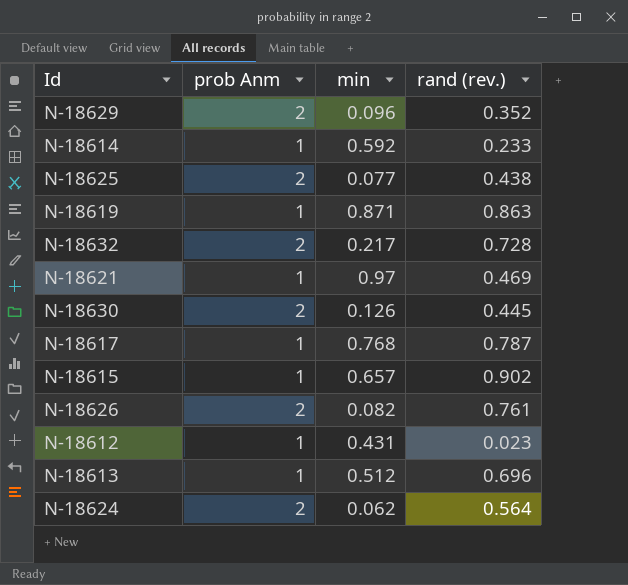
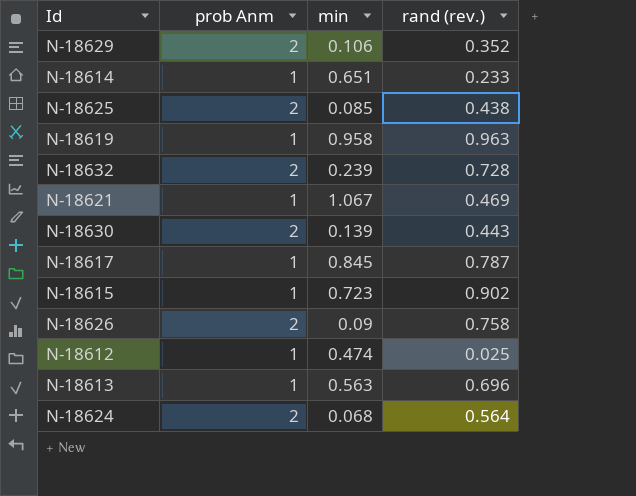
N-18629 | min: 0.096 -> 0.106
N-18614 | min: 0.592 -> 0.651
N-18625 | min: 0.077 -> 0.085
N-18619 | min: 0.871 -> 0.958
N-18619 | rand (rev.): 0.863 -> 0.963
N-18632 | min: 0.217 -> 0.239
N-18621 | min: 0.97 -> 1.067
N-18630 | min: 0.126 -> 0.139
N-18630 | rand (rev.): 0.445 -> 0.443
N-18617 | min: 0.768 -> 0.845
N-18615 | min: 0.657 -> 0.723
N-18626 | min: 0.082 -> 0.09
N-18626 | rand (rev.): 0.761 -> 0.758
N-18612 | min: 0.431 -> 0.474
N-18612 | rand (rev.): 0.023 -> 0.025
N-18613 | min: 0.512 -> 0.563
N-18624 | min: 0.062 -> 0.068

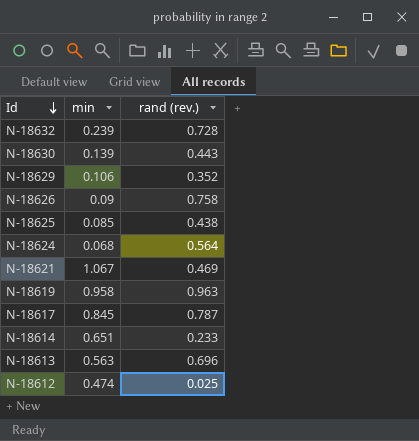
row order: none -> Id descending
column prob Anm | position: 2 -> none
row N-18615: 1 | 0.723 | 0.902 -> none

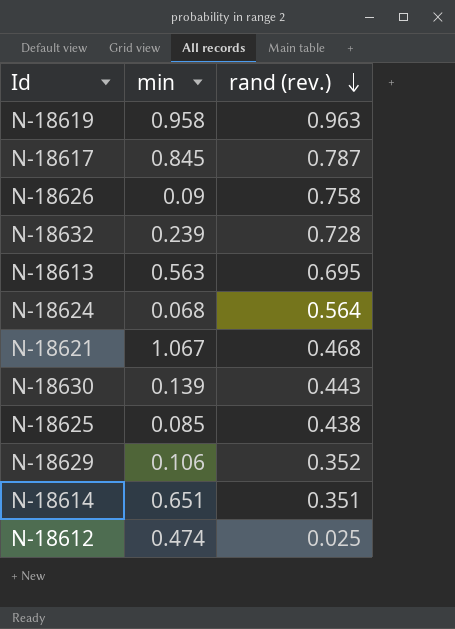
row order: Id descending -> rand (rev.) descending
N-18613 | rand (rev.): 0.696 -> 0.695
N-18621 | rand (rev.): 0.469 -> 0.468
N-18614 | rand (rev.): 0.233 -> 0.351

